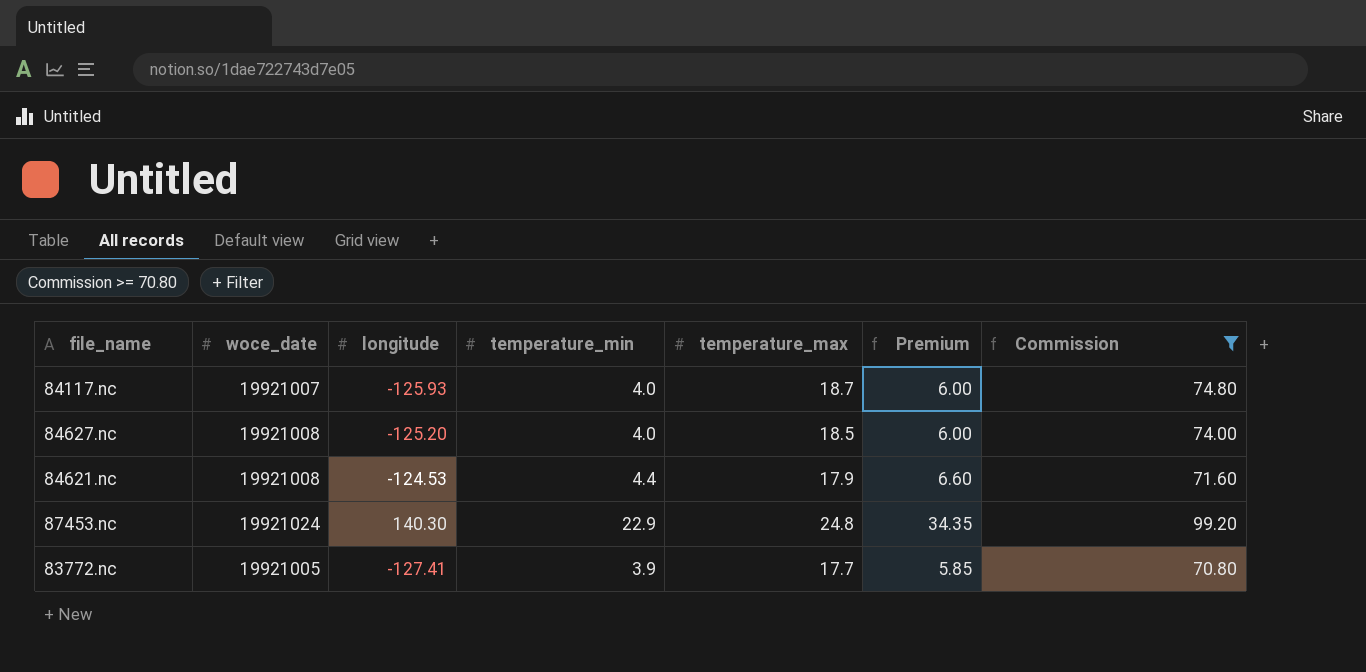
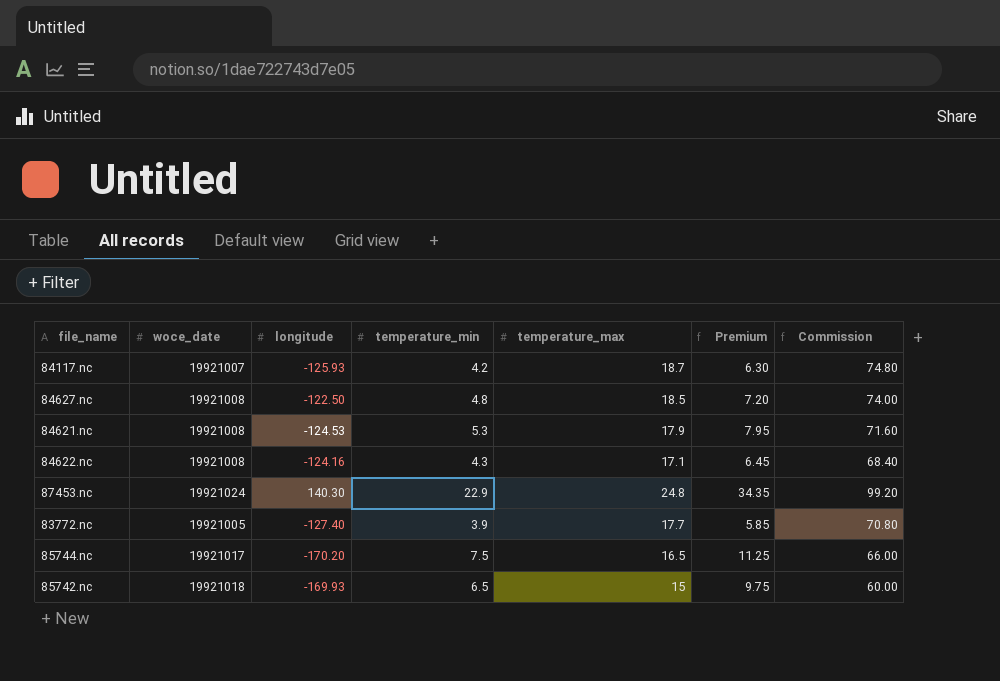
filter: Commission >= 70.80 -> none
84117.nc | temperature_min: 4.0 -> 4.2
84117.nc | Premium: 6.00 -> 6.30
84627.nc | longitude: -125.20 -> -122.50
84627.nc | temperature_min: 4.0 -> 4.8
84627.nc | Premium: 6.00 -> 7.20
84621.nc | temperature_min: 4.4 -> 5.3
84621.nc | Premium: 6.60 -> 7.95
83772.nc | longitude: -127.41 -> -127.40

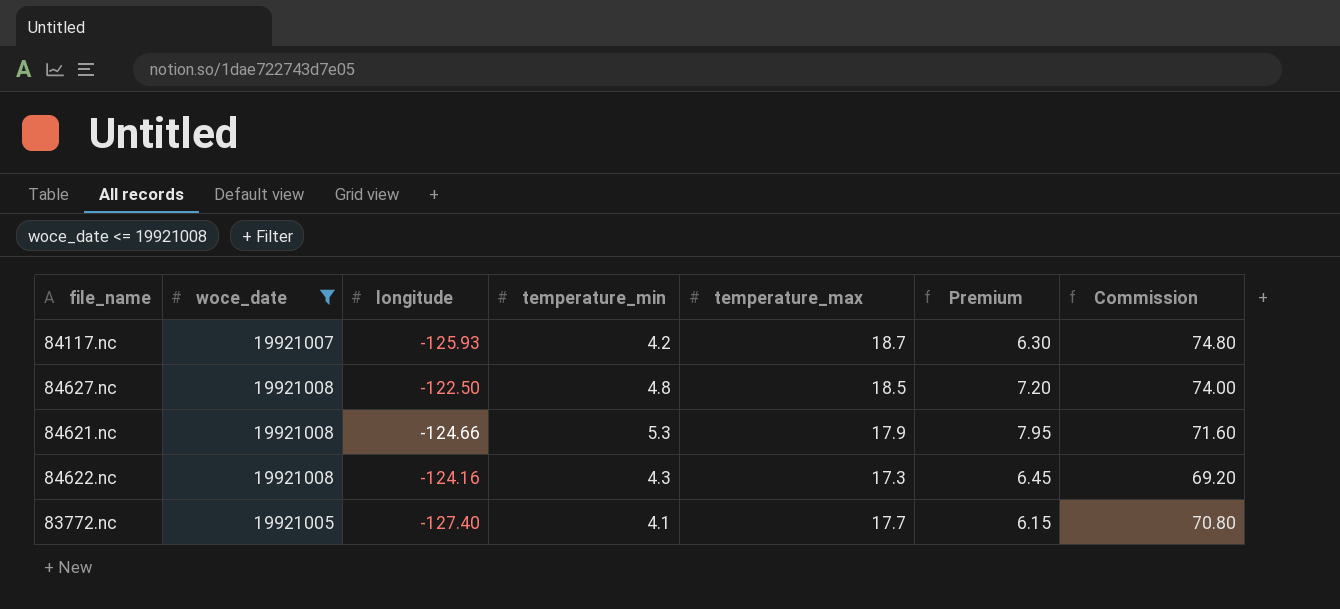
filter: none -> woce_date <= 19921008
84621.nc | longitude: -124.53 -> -124.66
84622.nc | temperature_max: 17.1 -> 17.3
84622.nc | Commission: 68.40 -> 69.20
83772.nc | temperature_min: 3.9 -> 4.1
83772.nc | Premium: 5.85 -> 6.15

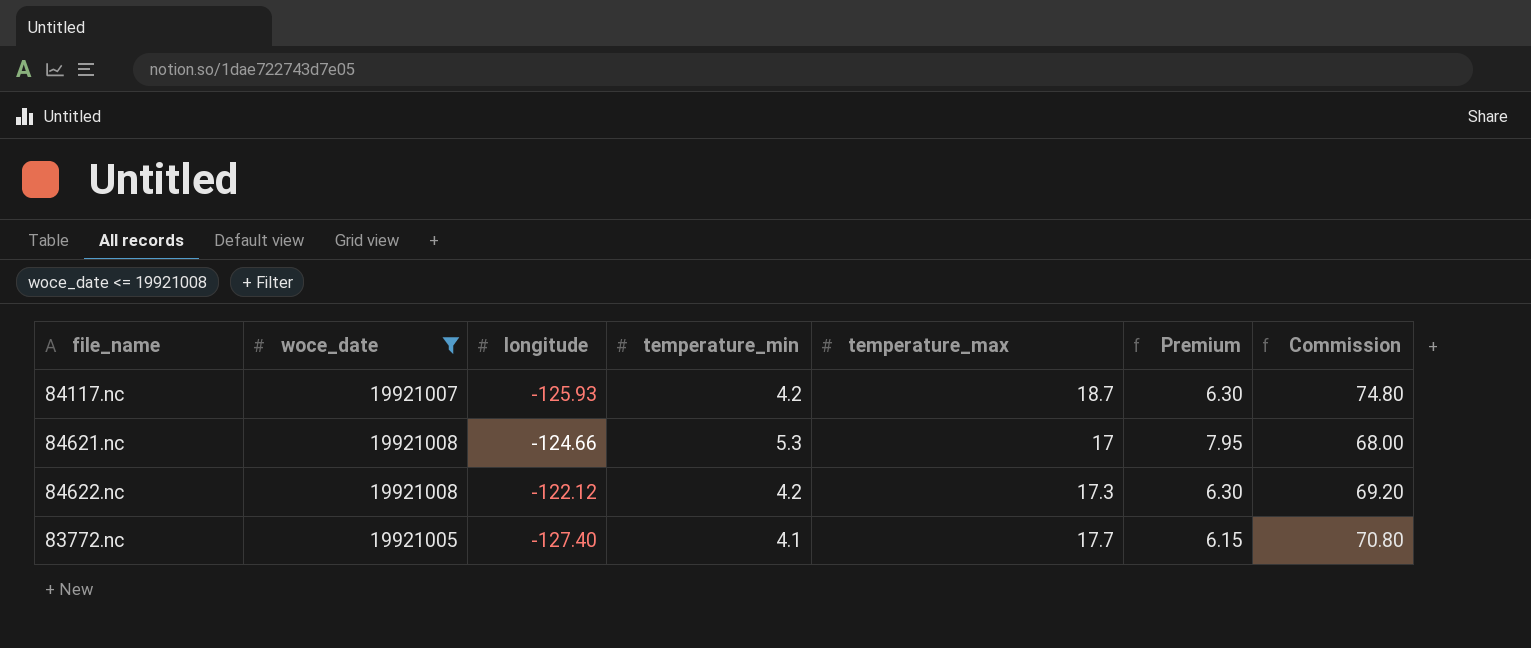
row 84627.nc: 19921008 | -122.50 | 4.8 | 18.5 | 7.20 | 74.00 -> none
84621.nc | temperature_max: 17.9 -> 17
84621.nc | Commission: 71.60 -> 68.00
84622.nc | longitude: -124.16 -> -122.12
84622.nc | temperature_min: 4.3 -> 4.2
84622.nc | Premium: 6.45 -> 6.30

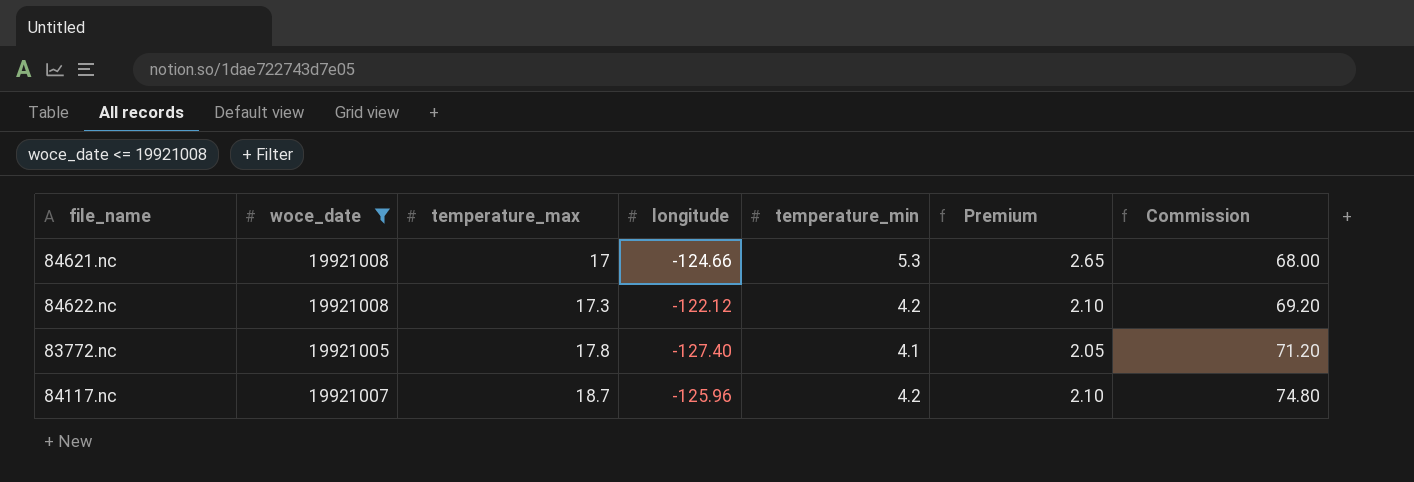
row order: none -> temperature_max ascending
column temperature_max | position: 5 -> 3
column Premium | formula: [temperature_min] * 1.5 -> [temperature_min] * 0.5
83772.nc | temperature_max: 17.7 -> 17.8
83772.nc | Commission: 70.80 -> 71.20
84117.nc | longitude: -125.93 -> -125.96

